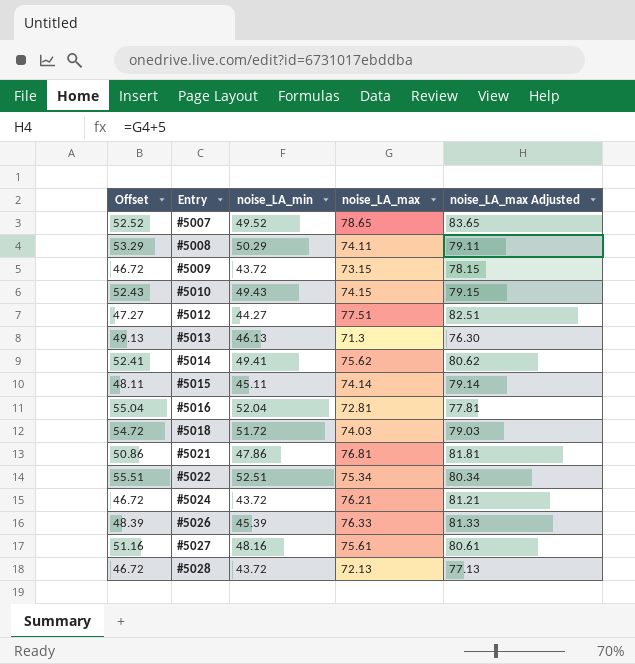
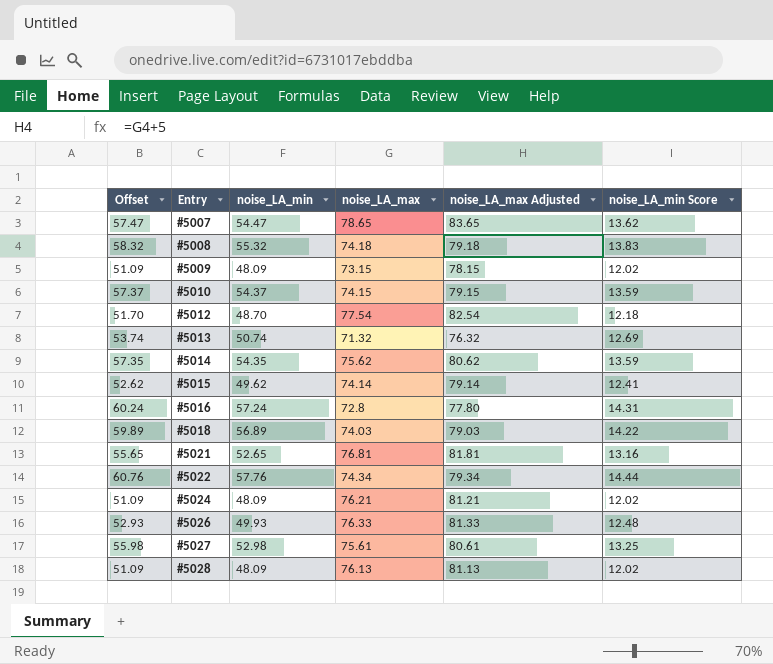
column noise_LA_min Score | formula: none -> [noise_LA_min] * 0.25
#5007 | Offset: 52.52 -> 57.47
#5007 | noise_LA_min: 49.52 -> 54.47
#5008 | Offset: 53.29 -> 58.32
#5008 | noise_LA_min: 50.29 -> 55.32
#5008 | noise_LA_max: 74.11 -> 74.18
#5008 | noise_LA_max Adjusted: 79.11 -> 79.18
#5009 | Offset: 46.72 -> 51.09
#5009 | noise_LA_min: 43.72 -> 48.09
#5010 | Offset: 52.43 -> 57.37
#5010 | noise_LA_min: 49.43 -> 54.37
#5012 | Offset: 47.27 -> 51.70
#5012 | noise_LA_min: 44.27 -> 48.70
#5012 | noise_LA_max: 77.51 -> 77.54
#5012 | noise_LA_max Adjusted: 82.51 -> 82.54
#5013 | Offset: 49.13 -> 53.74
#5013 | noise_LA_min: 46.13 -> 50.74
#5013 | noise_LA_max: 71.3 -> 71.32
#5013 | noise_LA_max Adjusted: 76.30 -> 76.32
#5014 | Offset: 52.41 -> 57.35
#5014 | noise_LA_min: 49.41 -> 54.35
#5015 | Offset: 48.11 -> 52.62
#5015 | noise_LA_min: 45.11 -> 49.62
#5016 | Offset: 55.04 -> 60.24
#5016 | noise_LA_min: 52.04 -> 57.24
#5016 | noise_LA_max: 72.81 -> 72.8
#5016 | noise_LA_max Adjusted: 77.81 -> 77.80
#5018 | Offset: 54.72 -> 59.89
#5018 | noise_LA_min: 51.72 -> 56.89
#5021 | Offset: 50.86 -> 55.65
#5021 | noise_LA_min: 47.86 -> 52.65
#5022 | Offset: 55.51 -> 60.76
#5022 | noise_LA_min: 52.51 -> 57.76
#5022 | noise_LA_max: 75.34 -> 74.34
#5022 | noise_LA_max Adjusted: 80.34 -> 79.34
#5024 | Offset: 46.72 -> 51.09
#5024 | noise_LA_min: 43.72 -> 48.09
#5026 | Offset: 48.39 -> 52.93
#5026 | noise_LA_min: 45.39 -> 49.93
#5027 | Offset: 51.16 -> 55.98
#5027 | noise_LA_min: 48.16 -> 52.98
#5028 | Offset: 46.72 -> 51.09
#5028 | noise_LA_min: 43.72 -> 48.09
#5028 | noise_LA_max: 72.13 -> 76.13
#5028 | noise_LA_max Adjusted: 77.13 -> 81.13

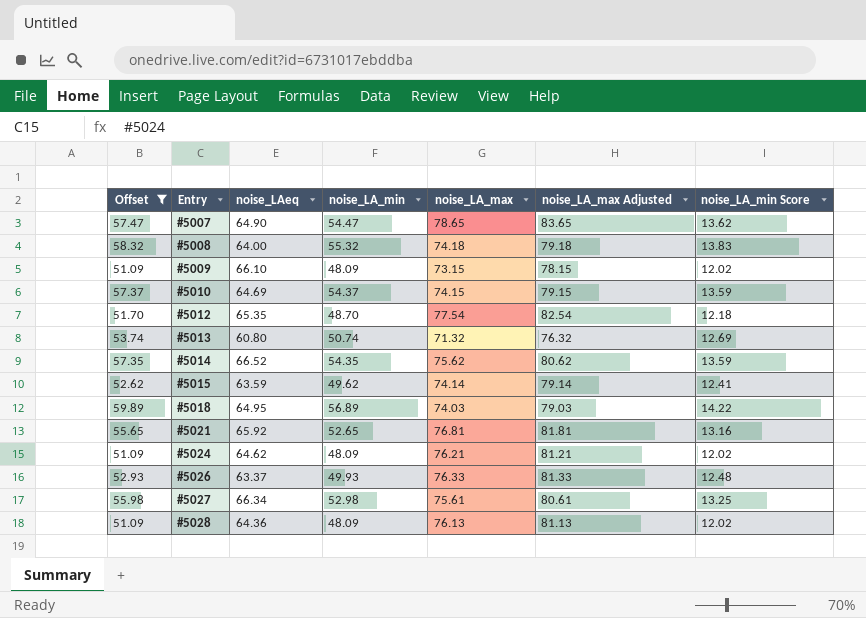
filter: none -> Offset <= 59.89
column noise_LAeq | position: none -> 3

